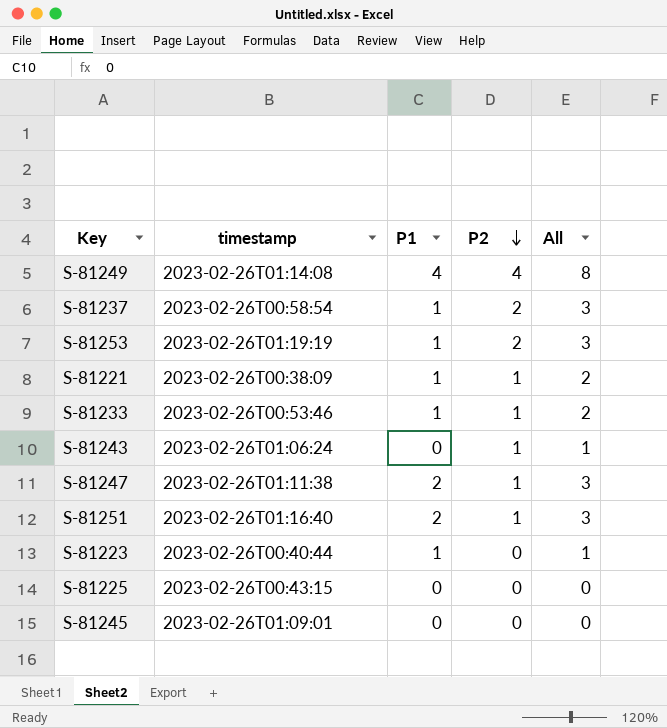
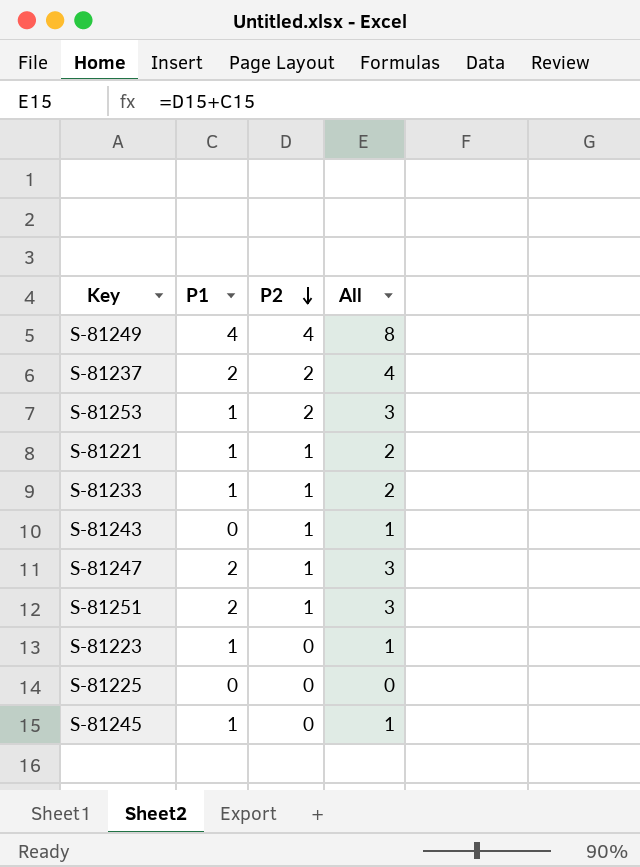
column timestamp | position: 2 -> none
S-81237 | P1: 1 -> 2
S-81237 | All: 3 -> 4
S-81245 | P1: 0 -> 1
S-81245 | All: 0 -> 1

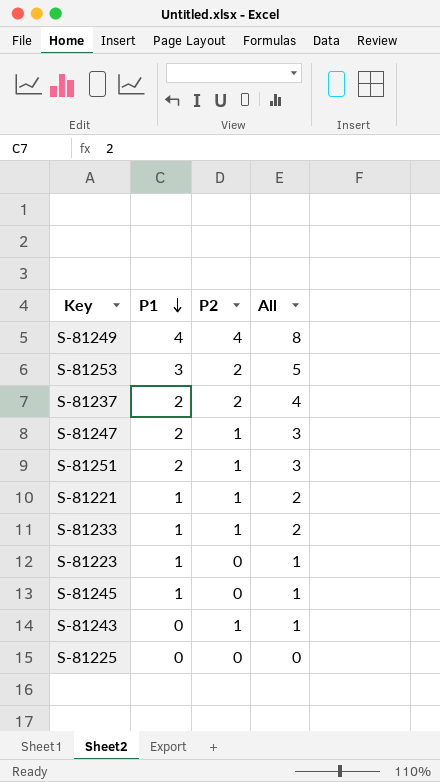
row order: P2 descending -> P1 descending
S-81253 | P1: 1 -> 3
S-81253 | All: 3 -> 5

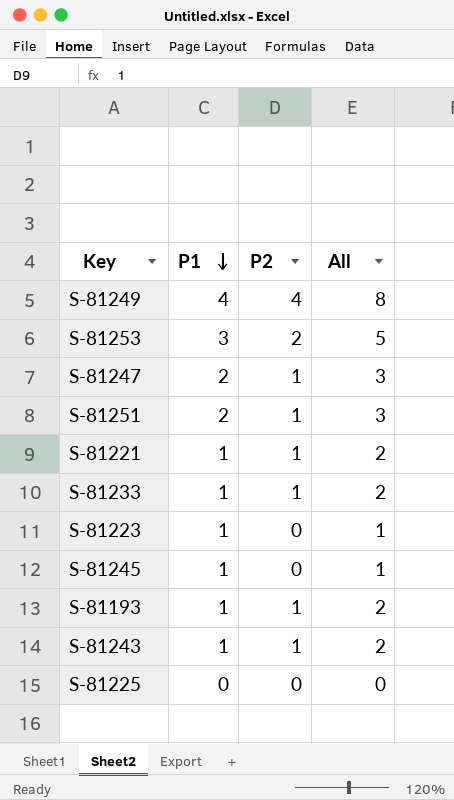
row S-81237: 2 | 2 | 4 -> none
row S-81193: none -> 1 | 1 | 2
S-81243 | P1: 0 -> 1
S-81243 | All: 1 -> 2

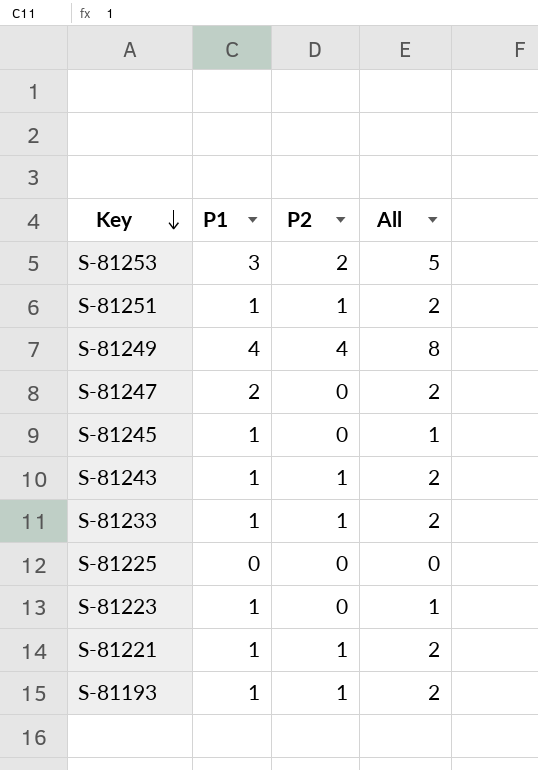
row order: P1 descending -> Key descending
S-81251 | P1: 2 -> 1
S-81251 | All: 3 -> 2
S-81247 | P2: 1 -> 0
S-81247 | All: 3 -> 2

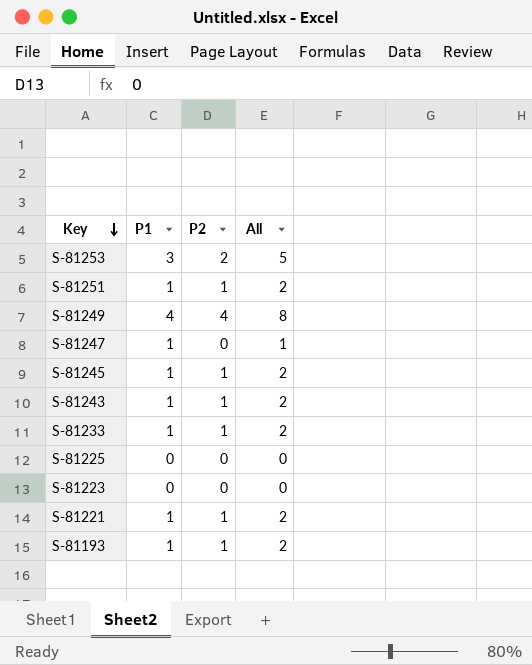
S-81247 | P1: 2 -> 1
S-81247 | All: 2 -> 1
S-81245 | P2: 0 -> 1
S-81245 | All: 1 -> 2
S-81223 | P1: 1 -> 0
S-81223 | All: 1 -> 0

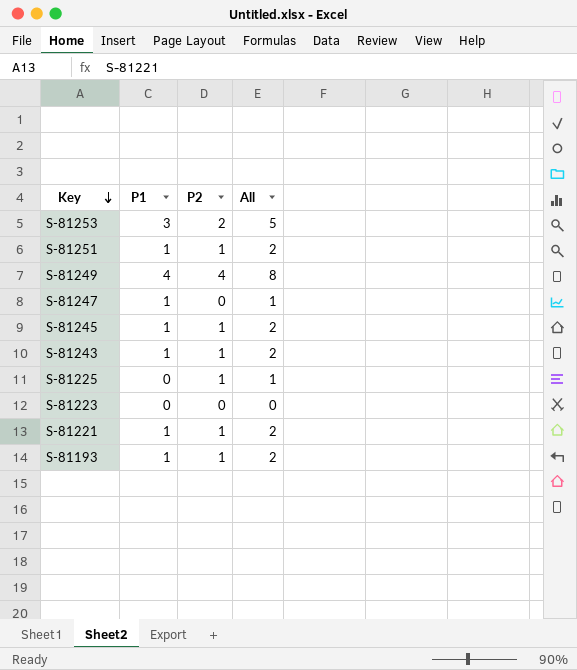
row S-81233: 1 | 1 | 2 -> none
S-81225 | P2: 0 -> 1
S-81225 | All: 0 -> 1

